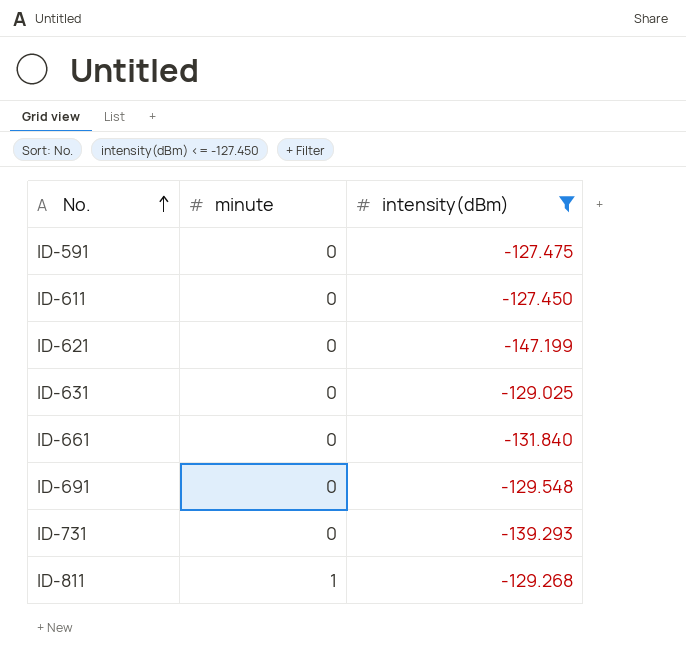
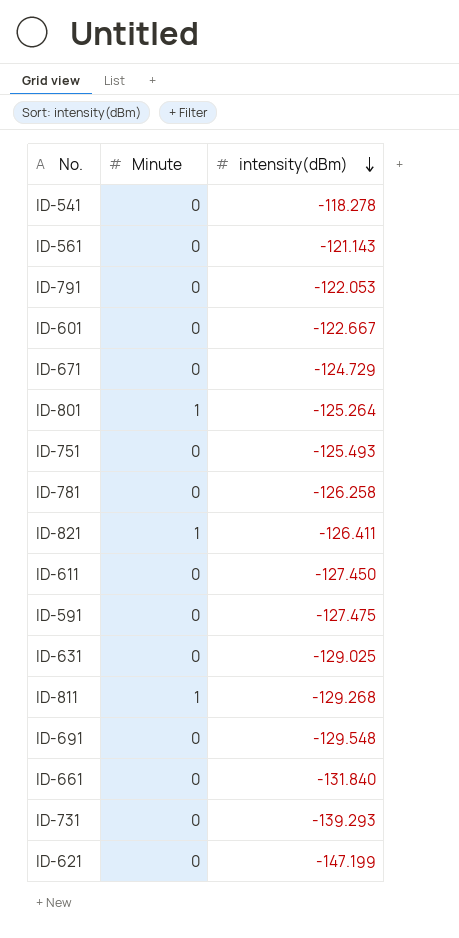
filter: intensity(dBm) <= -127.450 -> none
row order: No. ascending -> intensity(dBm) descending
column name: minute -> Minute

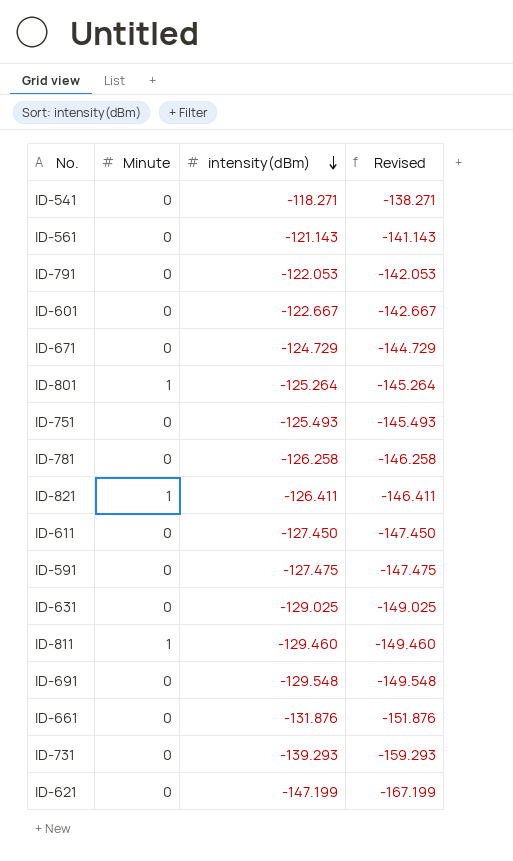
column Revised | formula: none -> [intensity(dBm)] - 20
ID-541 | intensity(dBm): -118.278 -> -118.271
ID-811 | intensity(dBm): -129.268 -> -129.460
ID-661 | intensity(dBm): -131.840 -> -131.876

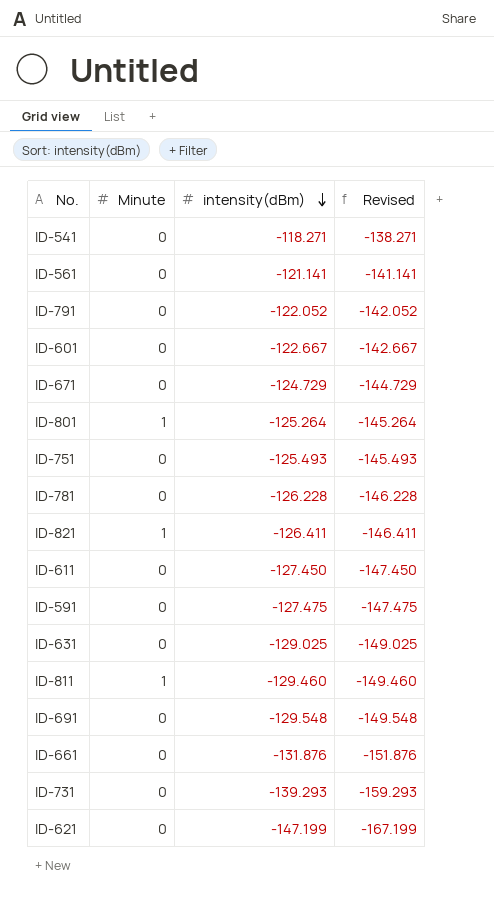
ID-561 | intensity(dBm): -121.143 -> -121.141
ID-561 | Revised: -141.143 -> -141.141
ID-791 | intensity(dBm): -122.053 -> -122.052
ID-791 | Revised: -142.053 -> -142.052
ID-781 | intensity(dBm): -126.258 -> -126.228
ID-781 | Revised: -146.258 -> -146.228

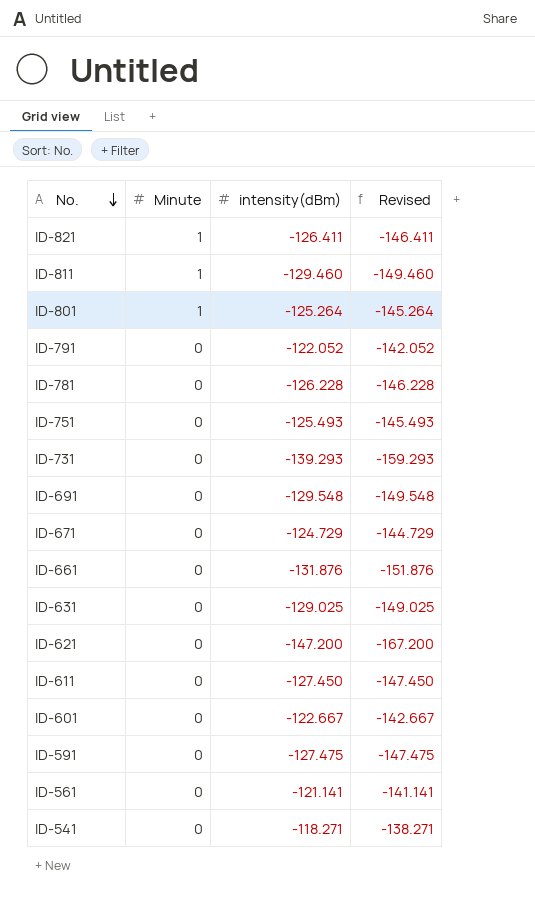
row order: intensity(dBm) descending -> No. descending
ID-621 | intensity(dBm): -147.199 -> -147.200
ID-621 | Revised: -167.199 -> -167.200

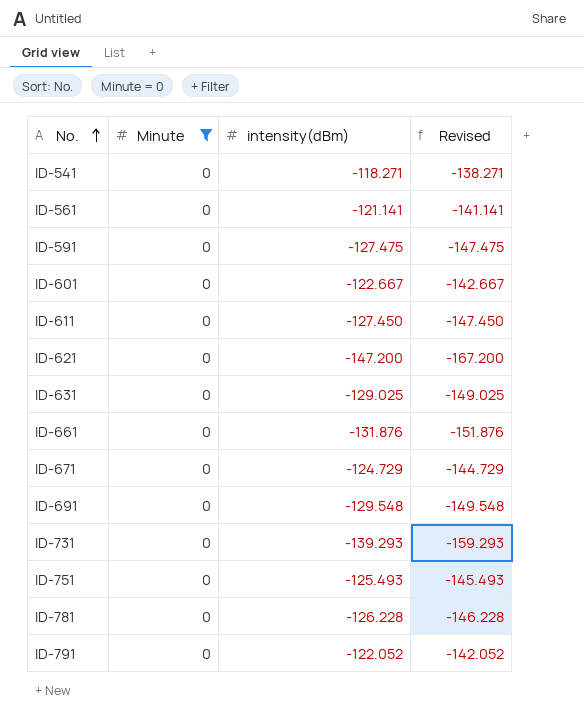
filter: none -> Minute = 0
row order: No. descending -> No. ascending

